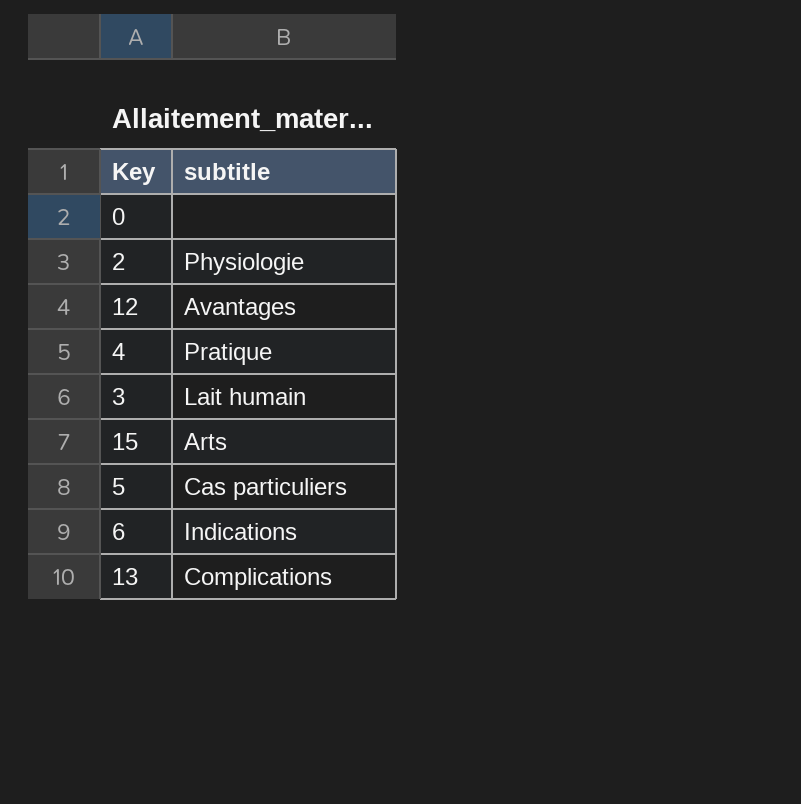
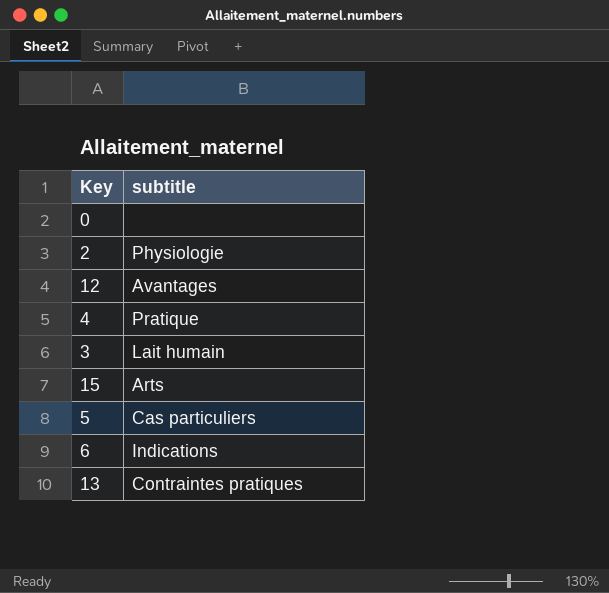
13 | subtitle: Complications -> Contraintes pratiques

